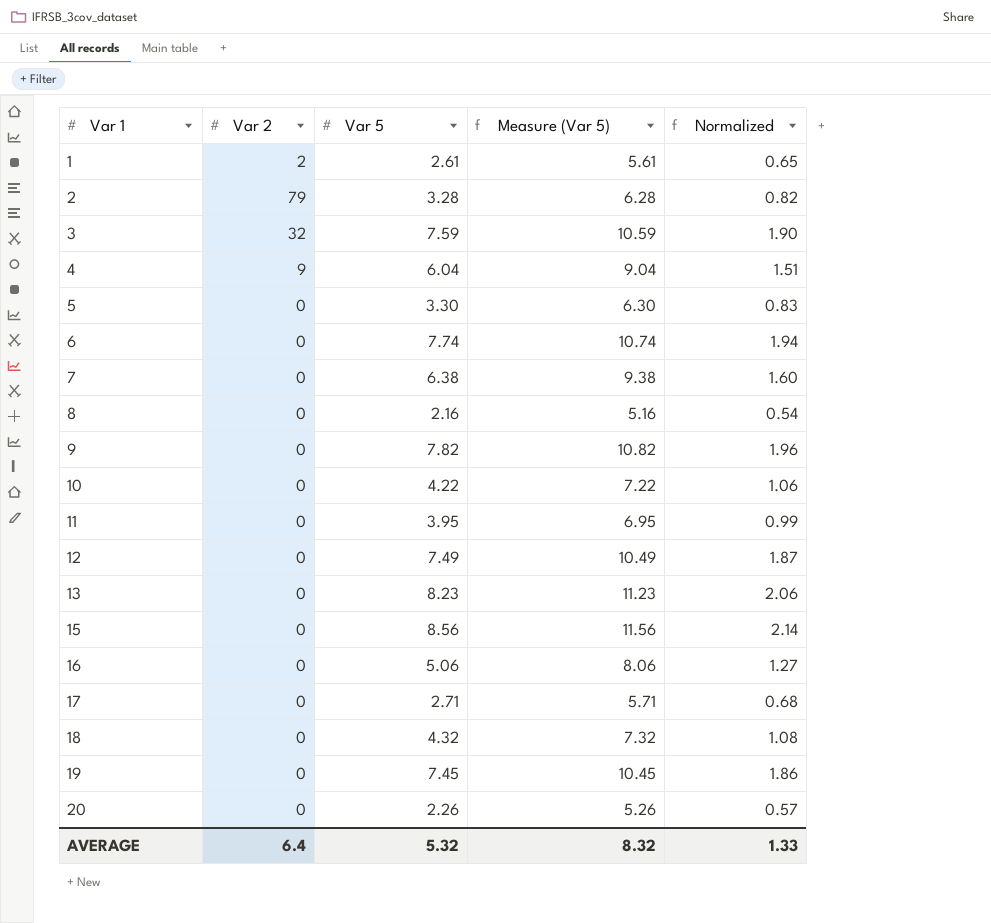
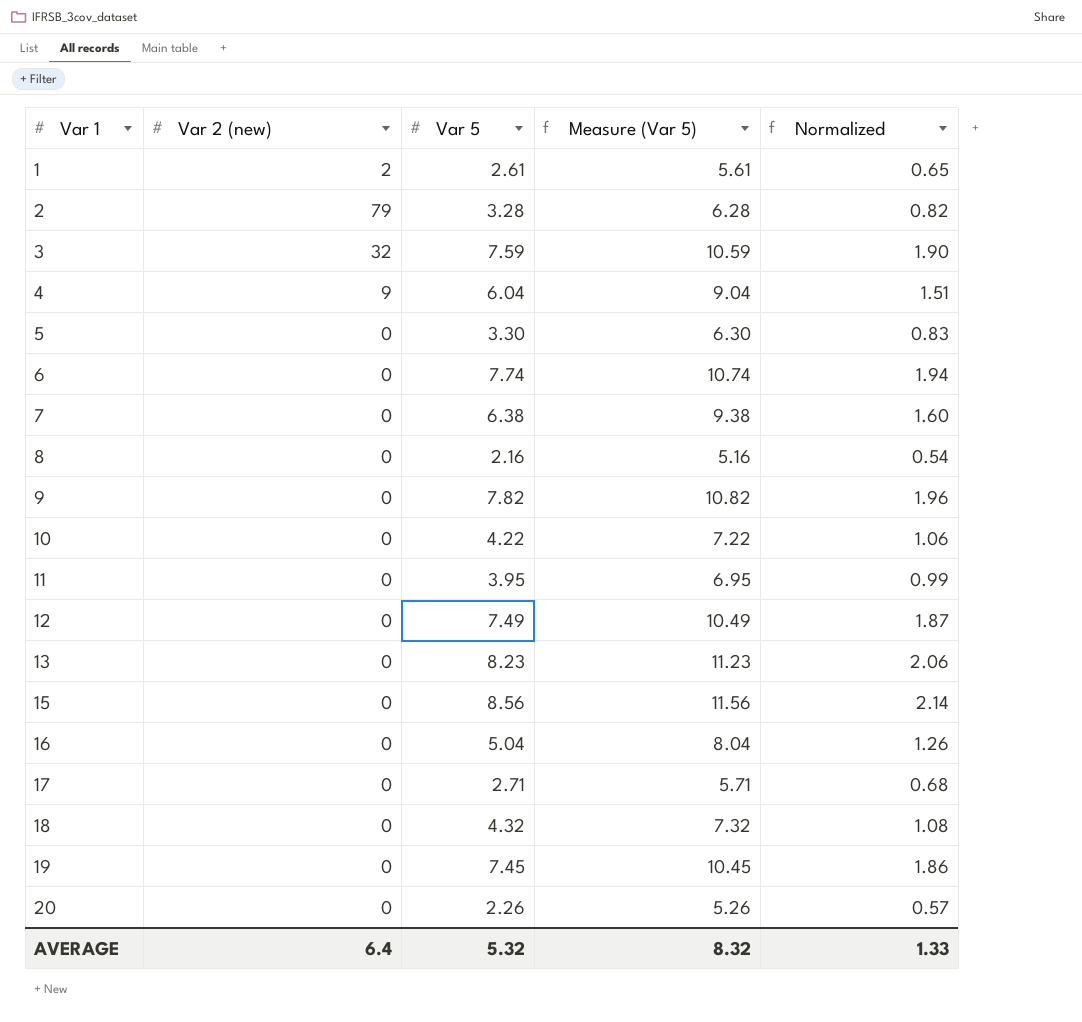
column name: Var 2 -> Var 2 (new)
16 | Var 5: 5.06 -> 5.04
16 | Measure (Var 5): 8.06 -> 8.04
16 | Normalized: 1.27 -> 1.26

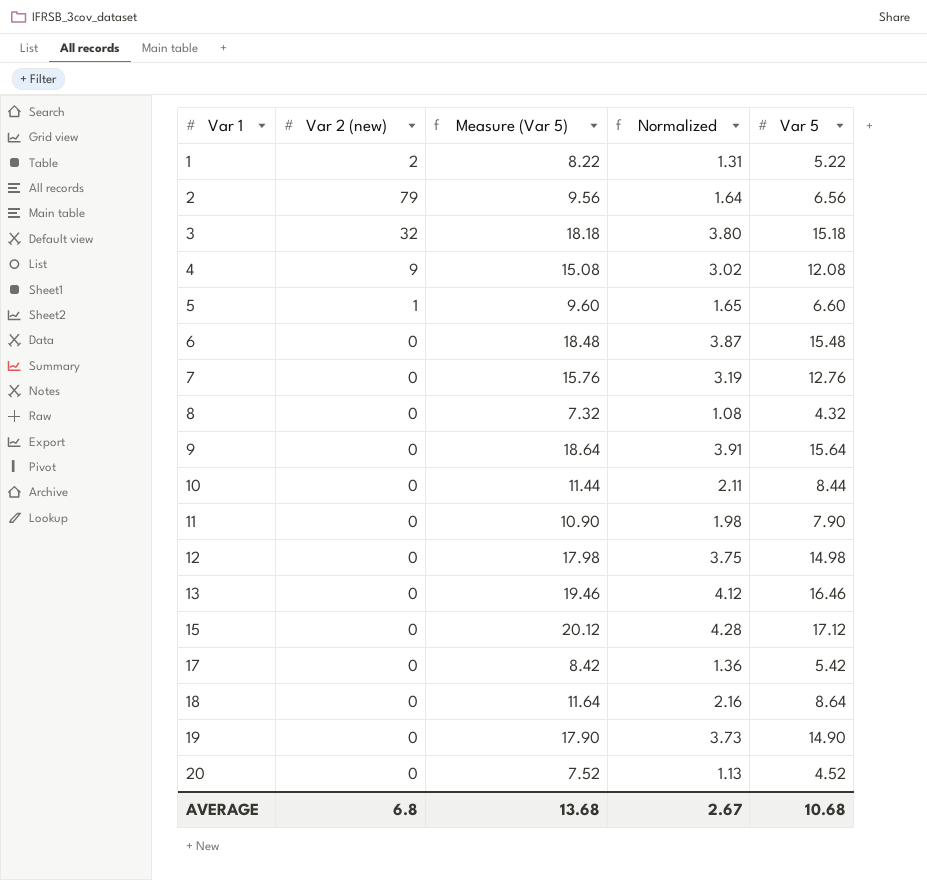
column Var 5 | position: 3 -> 5
row 16: 0 | 5.04 | 8.04 | 1.26 -> none
1 | Measure (Var 5): 5.61 -> 8.22
1 | Normalized: 0.65 -> 1.31
1 | Var 5: 2.61 -> 5.22
2 | Measure (Var 5): 6.28 -> 9.56
2 | Normalized: 0.82 -> 1.64
2 | Var 5: 3.28 -> 6.56
3 | Measure (Var 5): 10.59 -> 18.18
3 | Normalized: 1.90 -> 3.80
3 | Var 5: 7.59 -> 15.18
4 | Measure (Var 5): 9.04 -> 15.08
4 | Normalized: 1.51 -> 3.02
4 | Var 5: 6.04 -> 12.08
5 | Var 2 (new): 0 -> 1
5 | Measure (Var 5): 6.30 -> 9.60
5 | Normalized: 0.83 -> 1.65
5 | Var 5: 3.30 -> 6.60
6 | Measure (Var 5): 10.74 -> 18.48
6 | Normalized: 1.94 -> 3.87
6 | Var 5: 7.74 -> 15.48
7 | Measure (Var 5): 9.38 -> 15.76
7 | Normalized: 1.60 -> 3.19
7 | Var 5: 6.38 -> 12.76
8 | Measure (Var 5): 5.16 -> 7.32
8 | Normalized: 0.54 -> 1.08
8 | Var 5: 2.16 -> 4.32
9 | Measure (Var 5): 10.82 -> 18.64
9 | Normalized: 1.96 -> 3.91
9 | Var 5: 7.82 -> 15.64
10 | Measure (Var 5): 7.22 -> 11.44
10 | Normalized: 1.06 -> 2.11
10 | Var 5: 4.22 -> 8.44
11 | Measure (Var 5): 6.95 -> 10.90
11 | Normalized: 0.99 -> 1.98
11 | Var 5: 3.95 -> 7.90
12 | Measure (Var 5): 10.49 -> 17.98
12 | Normalized: 1.87 -> 3.75
12 | Var 5: 7.49 -> 14.98
13 | Measure (Var 5): 11.23 -> 19.46
13 | Normalized: 2.06 -> 4.12
13 | Var 5: 8.23 -> 16.46
15 | Measure (Var 5): 11.56 -> 20.12
15 | Normalized: 2.14 -> 4.28
15 | Var 5: 8.56 -> 17.12
17 | Measure (Var 5): 5.71 -> 8.42
17 | Normalized: 0.68 -> 1.36
17 | Var 5: 2.71 -> 5.42
18 | Measure (Var 5): 7.32 -> 11.64
18 | Normalized: 1.08 -> 2.16
18 | Var 5: 4.32 -> 8.64
19 | Measure (Var 5): 10.45 -> 17.90
19 | Normalized: 1.86 -> 3.73
19 | Var 5: 7.45 -> 14.90
20 | Measure (Var 5): 5.26 -> 7.52
20 | Normalized: 0.57 -> 1.13
20 | Var 5: 2.26 -> 4.52
AVERAGE | Var 2 (new): 6.4 -> 6.8
AVERAGE | Measure (Var 5): 8.32 -> 13.68
AVERAGE | Normalized: 1.33 -> 2.67
AVERAGE | Var 5: 5.32 -> 10.68

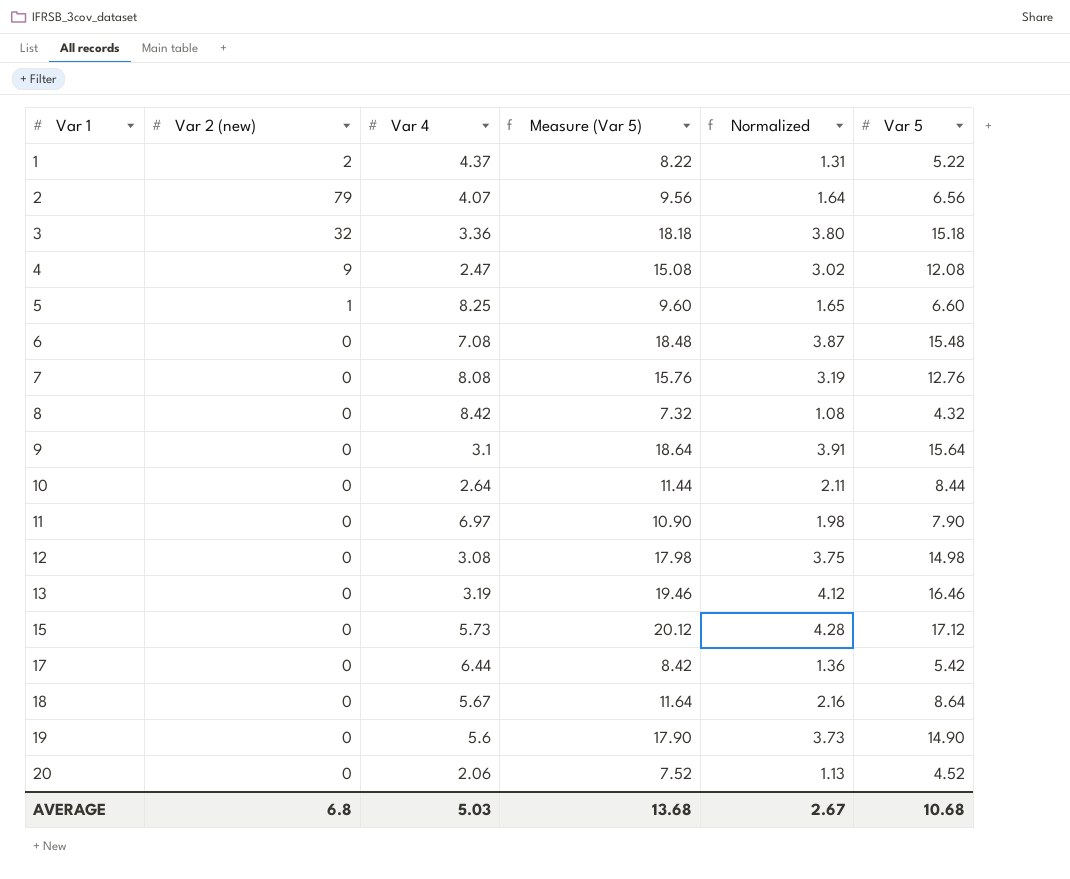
column Var 4 | position: none -> 3

